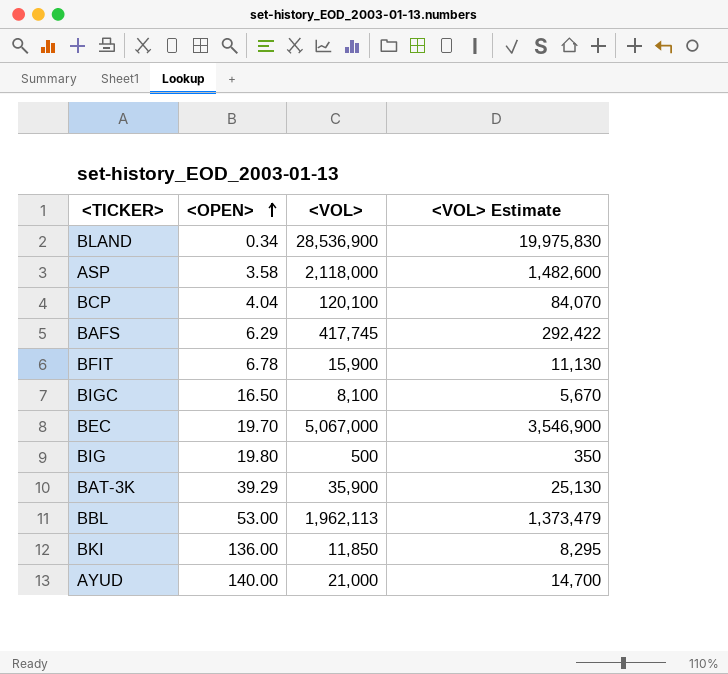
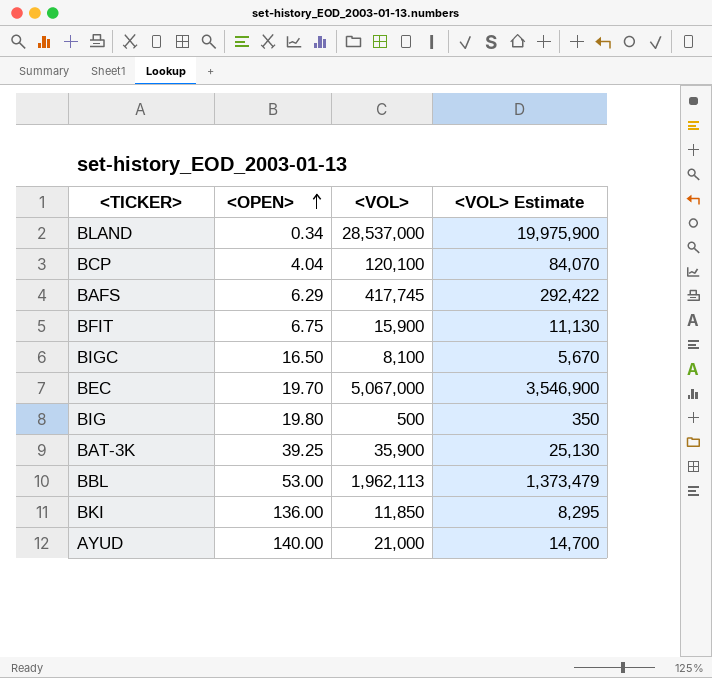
row ASP: 3.58 | 2,118,000 | 1,482,600 -> none
BLAND | <VOL>: 28,536,900 -> 28,537,000
BLAND | <VOL> Estimate: 19,975,830 -> 19,975,900
BFIT | <OPEN>: 6.78 -> 6.75
BAT-3K | <OPEN>: 39.29 -> 39.25

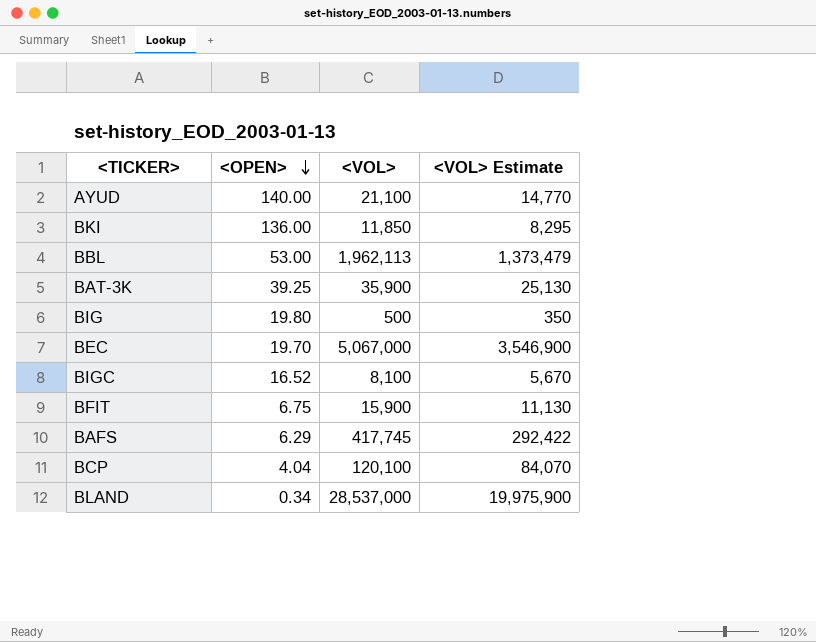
row order: <OPEN> ascending -> <OPEN> descending
AYUD | <VOL>: 21,000 -> 21,100
AYUD | <VOL> Estimate: 14,700 -> 14,770
BIGC | <OPEN>: 16.50 -> 16.52

